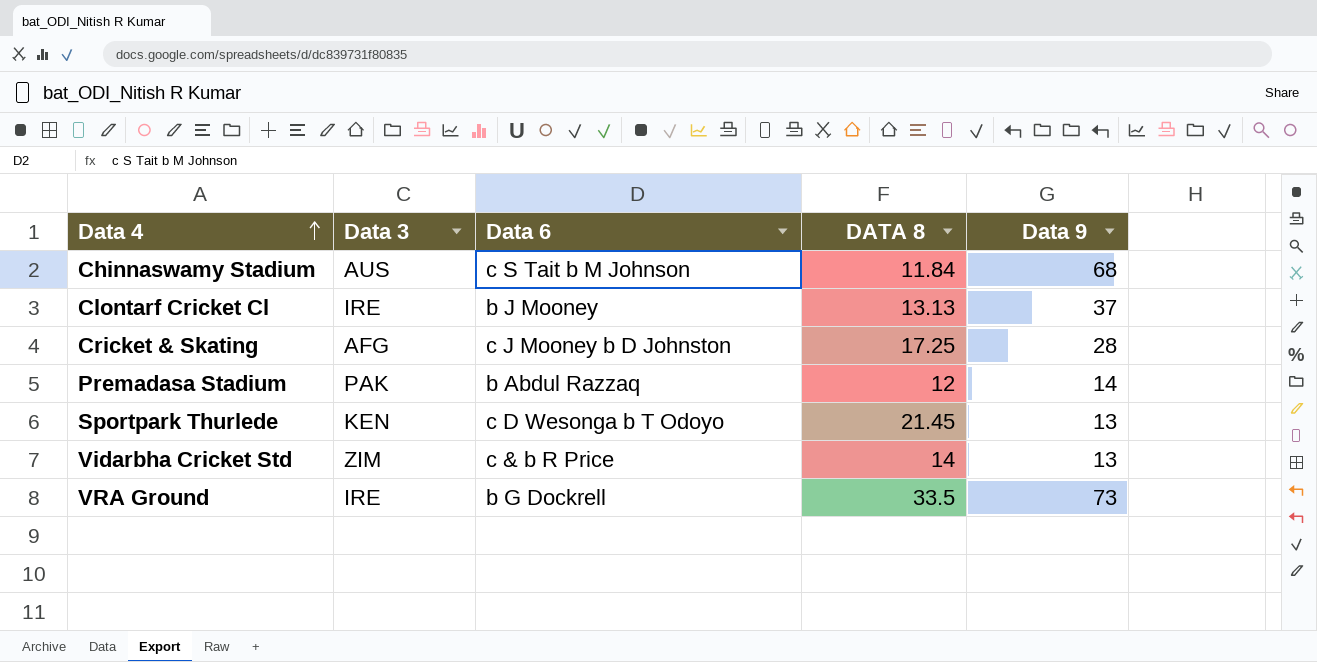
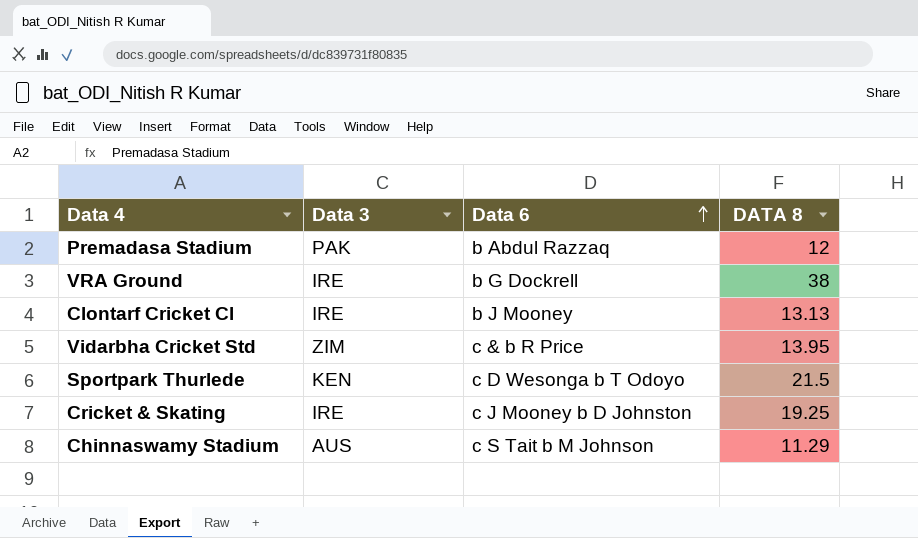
row order: Data 4 ascending -> Data 6 ascending
column Data 9 | position: 5 -> none
VRA Ground | DATA 8: 33.5 -> 38
Vidarbha Cricket Std | DATA 8: 14 -> 13.95
Sportpark Thurlede | DATA 8: 21.45 -> 21.5
Cricket & Skating | Data 3: AFG -> IRE
Cricket & Skating | DATA 8: 17.25 -> 19.25
Chinnaswamy Stadium | DATA 8: 11.84 -> 11.29

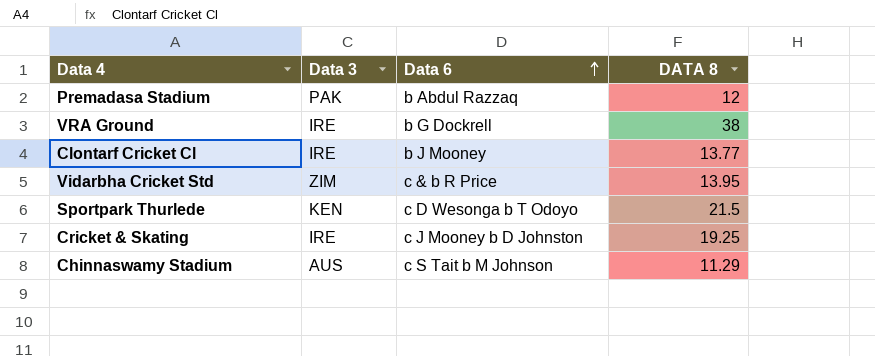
Clontarf Cricket Cl | DATA 8: 13.13 -> 13.77

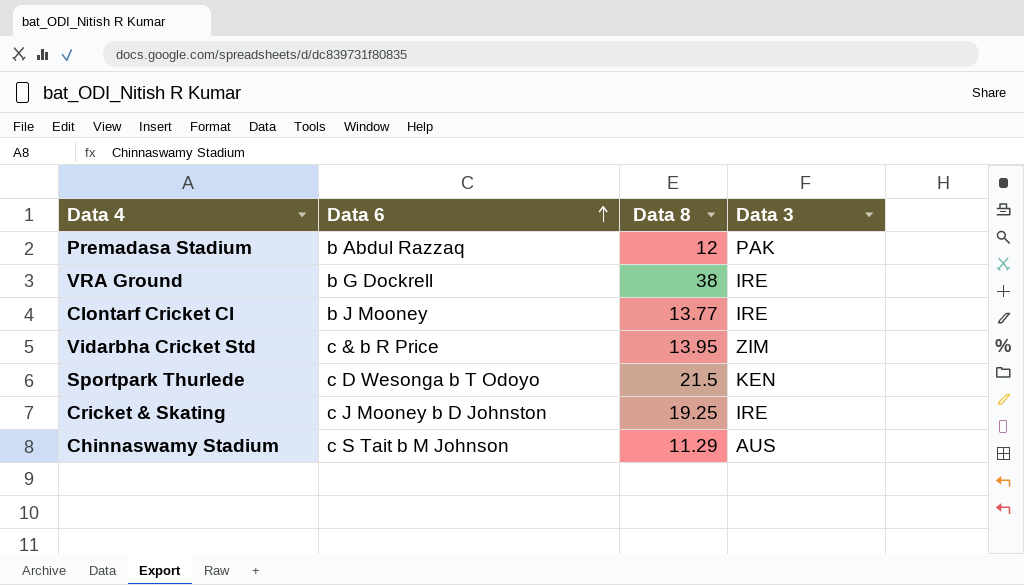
column name: DATA 8 -> Data 8
column Data 3 | position: 2 -> 4

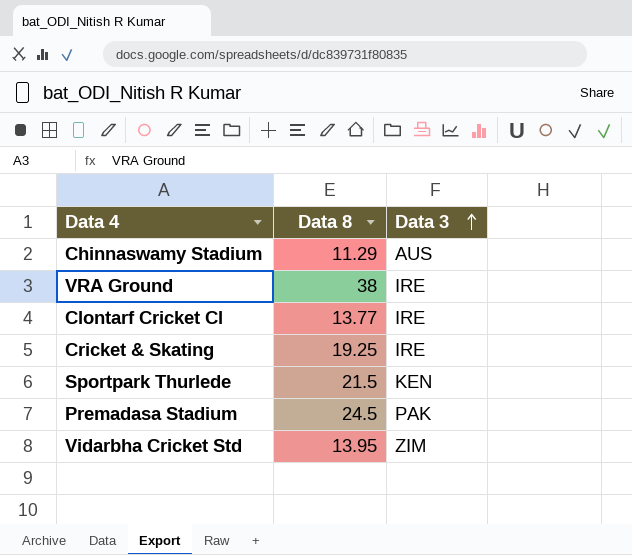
row order: Data 6 ascending -> Data 3 ascending
column Data 6 | position: 2 -> none
Premadasa Stadium | Data 8: 12 -> 24.5

